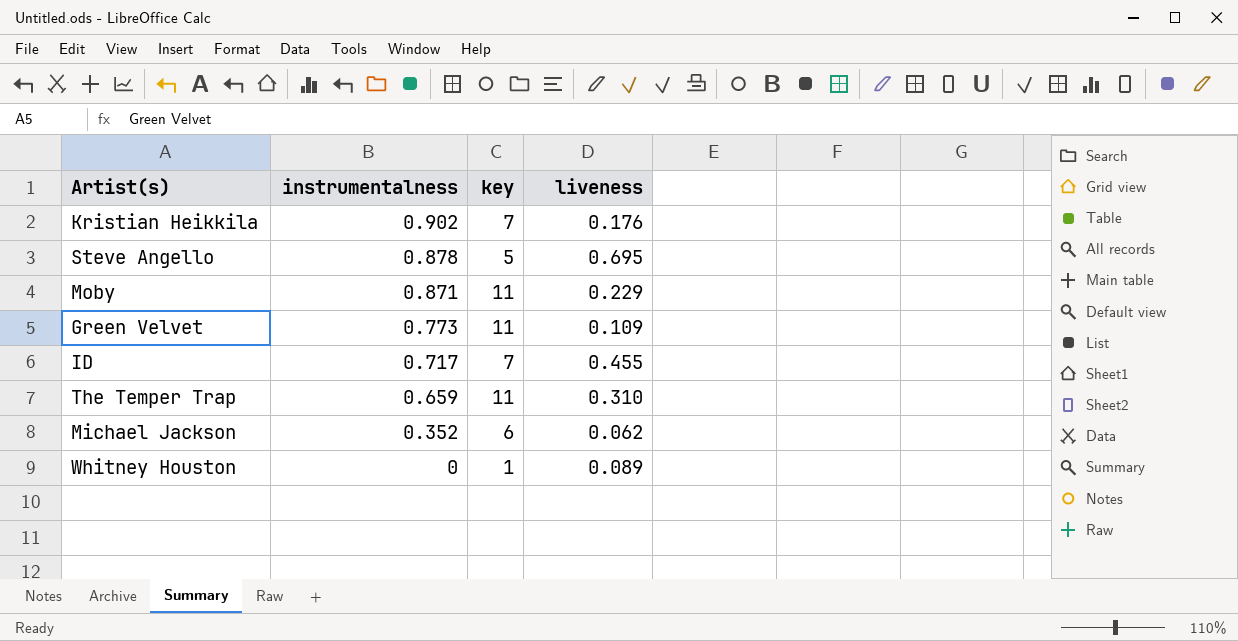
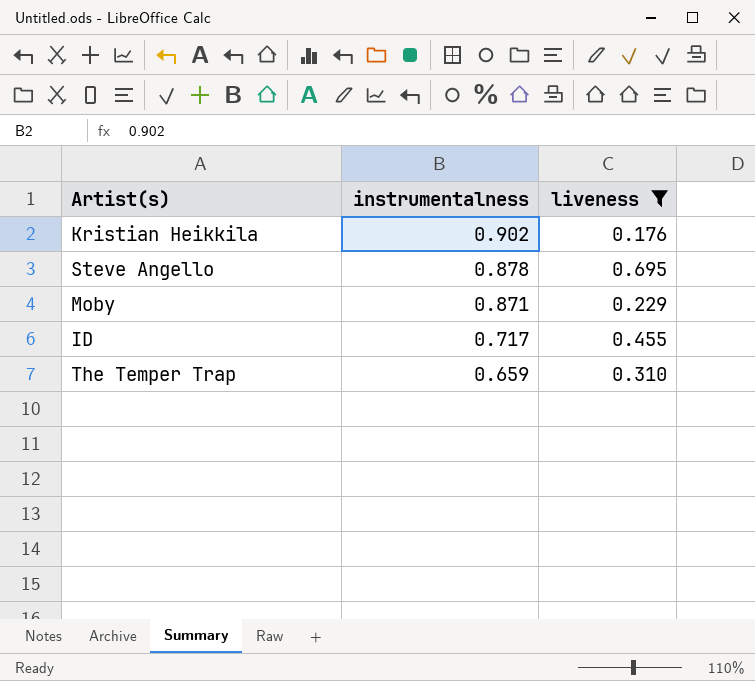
filter: none -> liveness >= 0.176
column key | position: 3 -> none

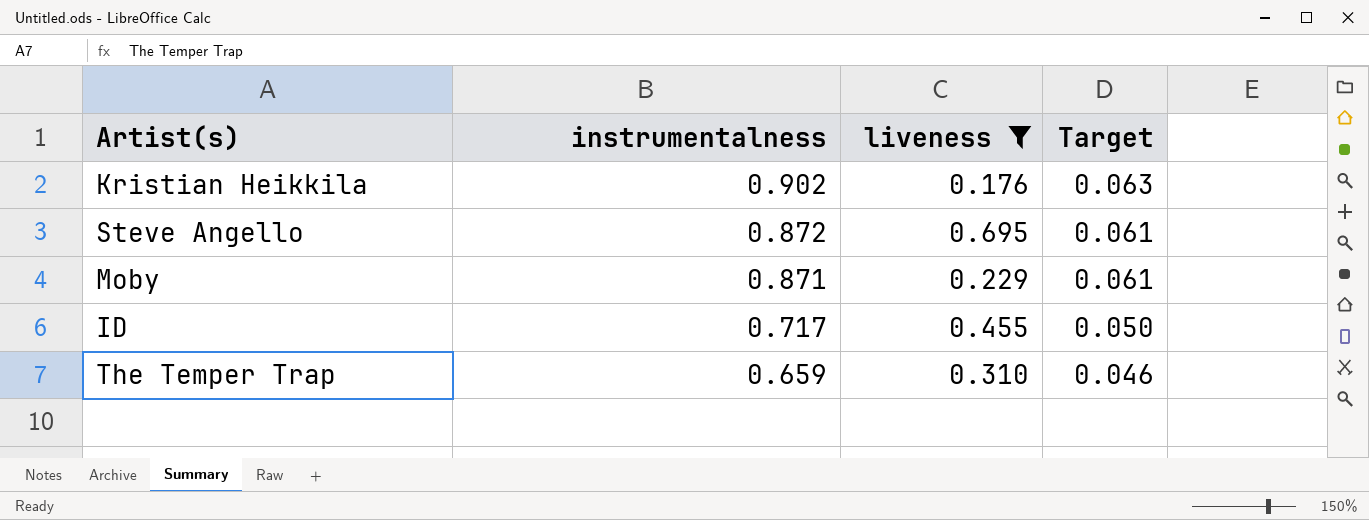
column Target | formula: none -> [instrumentalness] * 0.07
Steve Angello | instrumentalness: 0.878 -> 0.872

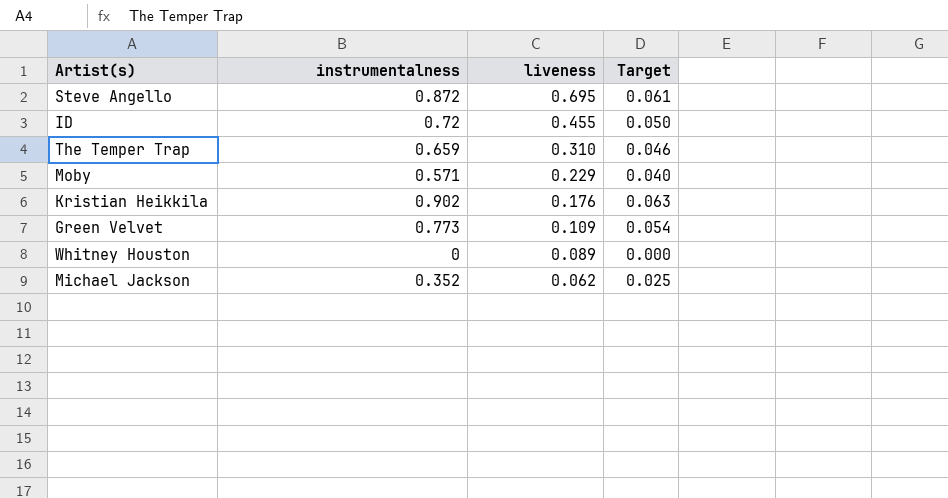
filter: liveness >= 0.176 -> none
row order: instrumentalness descending -> liveness descending
ID | instrumentalness: 0.717 -> 0.72
Moby | instrumentalness: 0.871 -> 0.571
Moby | Target: 0.061 -> 0.040

